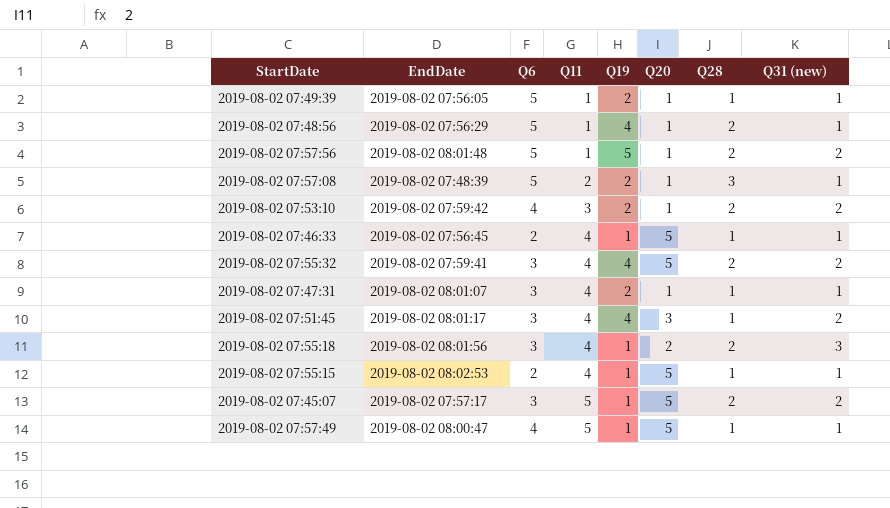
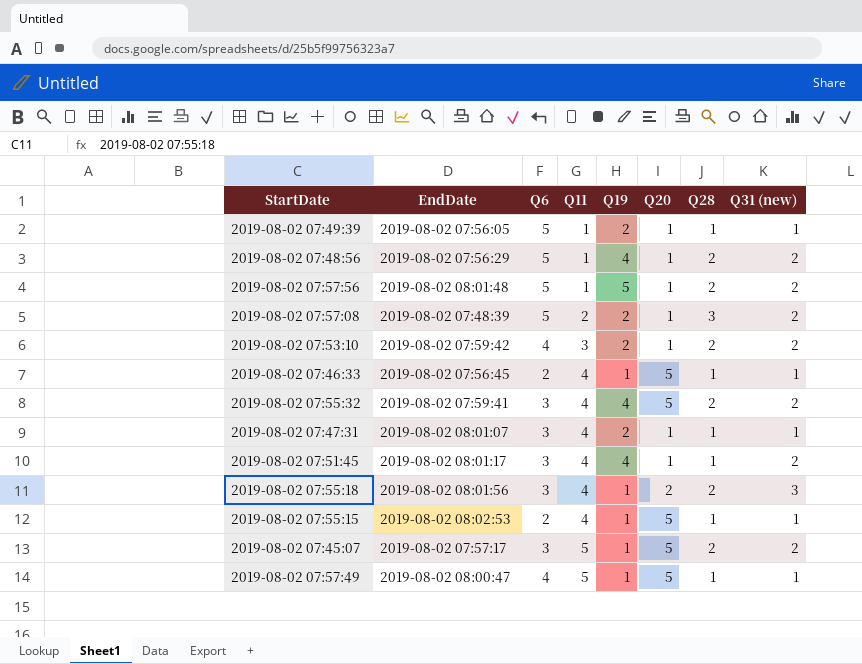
2019-08-02 07:48:56 | Q31 (new): 1 -> 2
2019-08-02 07:57:08 | Q31 (new): 1 -> 2
2019-08-02 07:51:45 | Q20: 3 -> 1

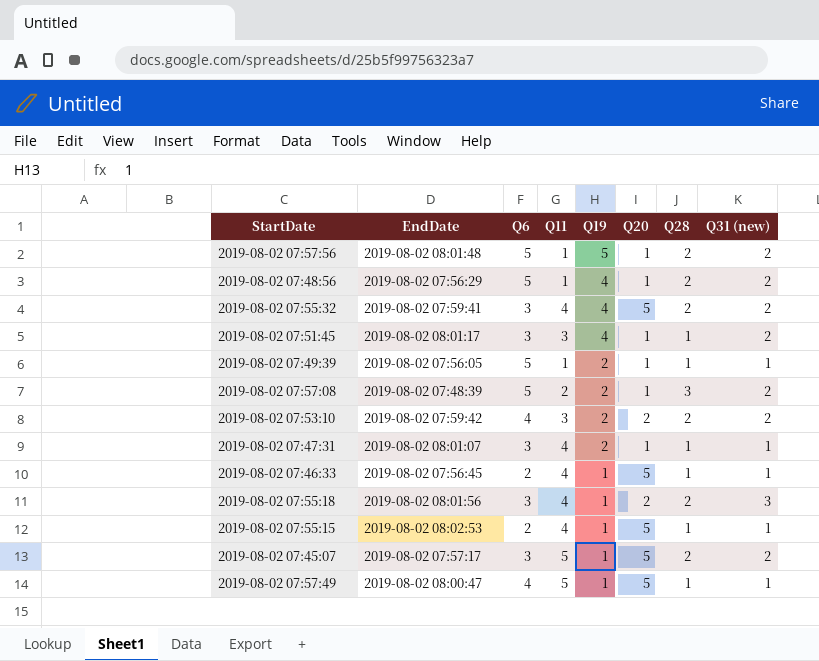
row order: Q11 ascending -> Q19 descending
2019-08-02 07:51:45 | Q11: 4 -> 3
2019-08-02 07:53:10 | Q20: 1 -> 2

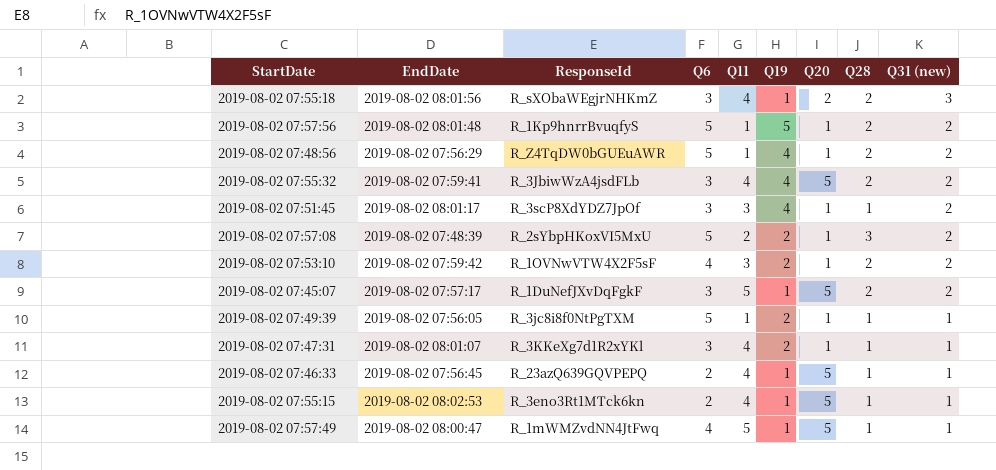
row order: Q19 descending -> Q31 (new) descending
column ResponseId | position: none -> 3
2019-08-02 07:53:10 | Q20: 2 -> 1

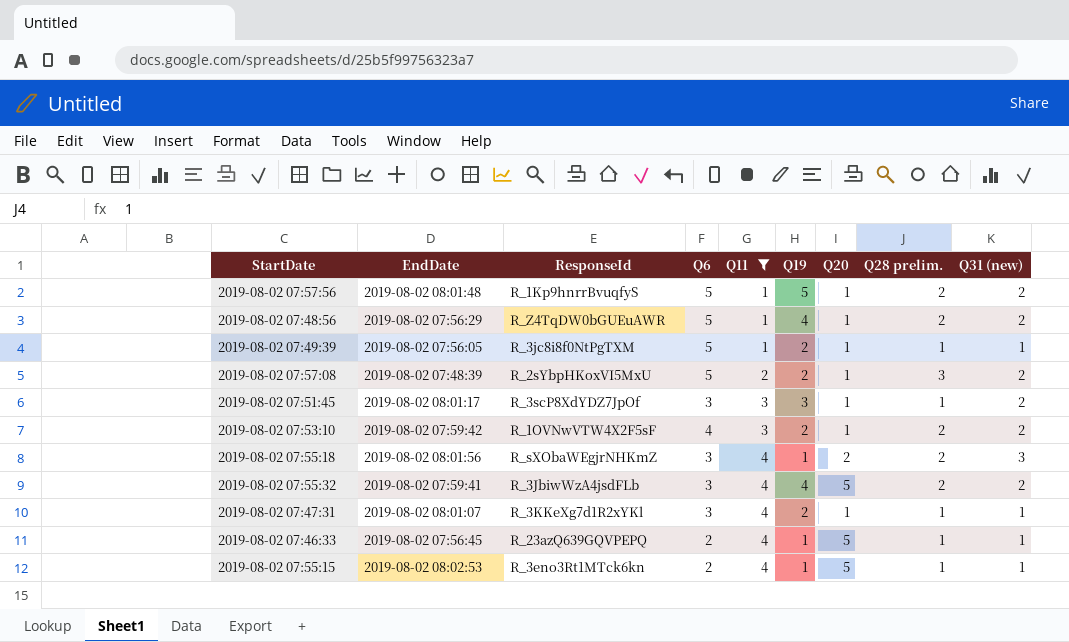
filter: none -> Q11 != 5
row order: Q31 (new) descending -> Q11 ascending
column name: Q28 -> Q28 prelim.
2019-08-02 07:51:45 | Q19: 4 -> 3

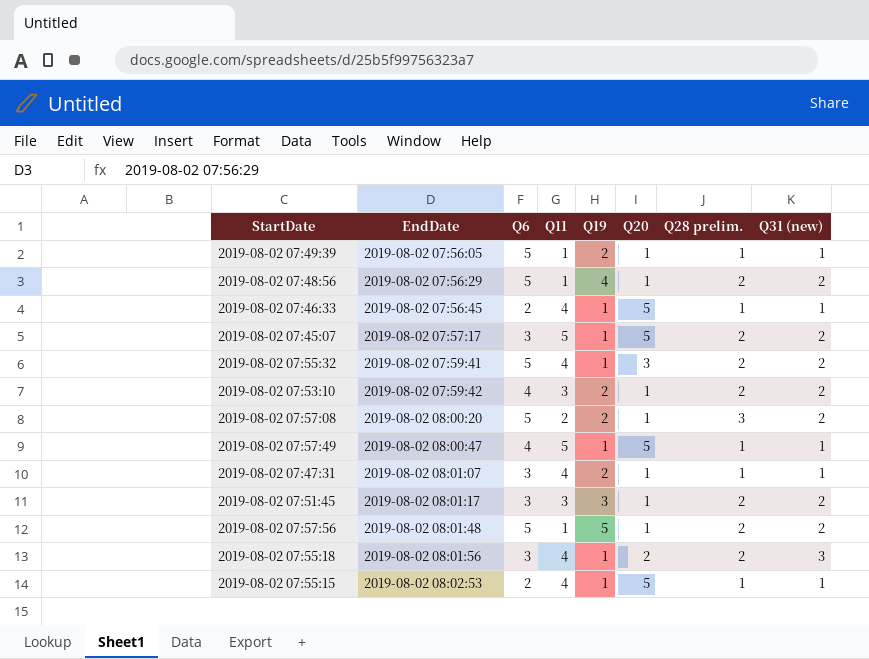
filter: Q11 != 5 -> none
row order: Q11 ascending -> EndDate ascending
column ResponseId | position: 3 -> none
2019-08-02 07:55:32 | Q6: 3 -> 5
2019-08-02 07:55:32 | Q19: 4 -> 1
2019-08-02 07:55:32 | Q20: 5 -> 3
2019-08-02 07:57:08 | EndDate: 2019-08-02 07:48:39 -> 2019-08-02 08:00:20
2019-08-02 07:51:45 | Q28 prelim.: 1 -> 2

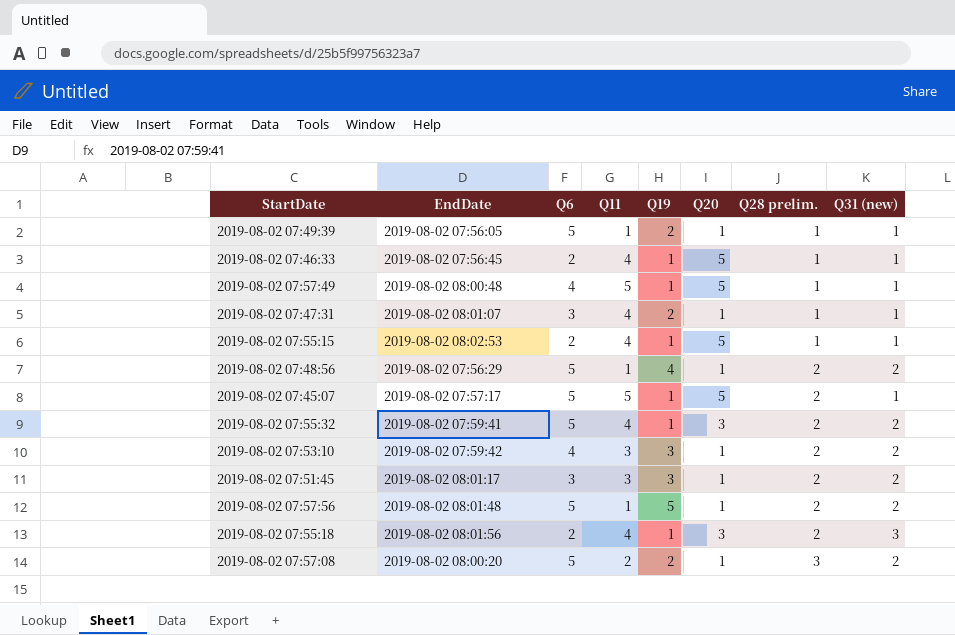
row order: EndDate ascending -> Q28 prelim. ascending
2019-08-02 07:57:49 | EndDate: 2019-08-02 08:00:47 -> 2019-08-02 08:00:48
2019-08-02 07:45:07 | Q6: 3 -> 5
2019-08-02 07:45:07 | Q31 (new): 2 -> 1
2019-08-02 07:53:10 | Q19: 2 -> 3
2019-08-02 07:55:18 | Q6: 3 -> 2
2019-08-02 07:55:18 | Q20: 2 -> 3

